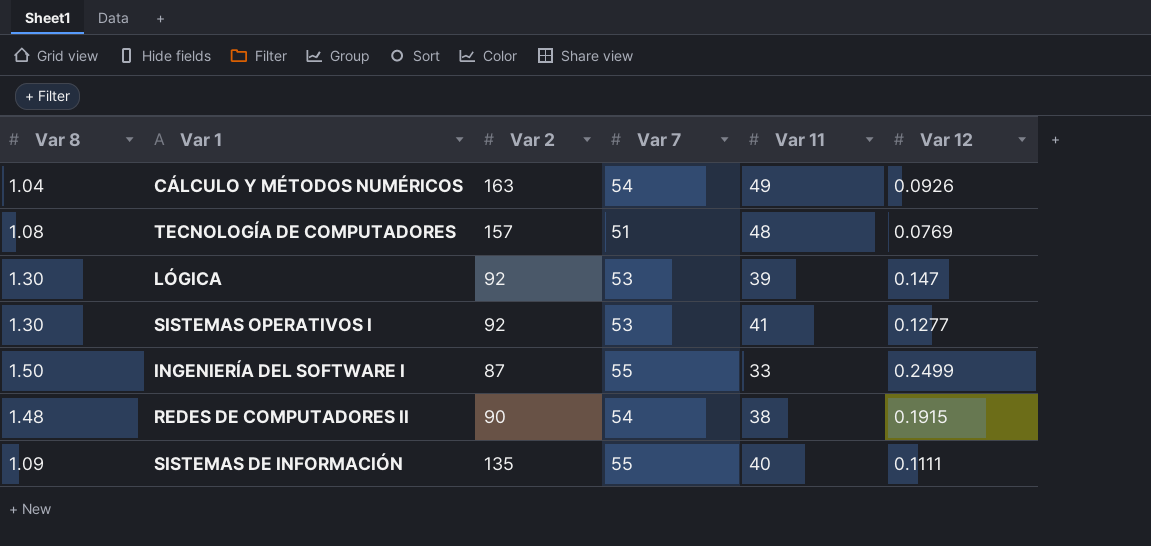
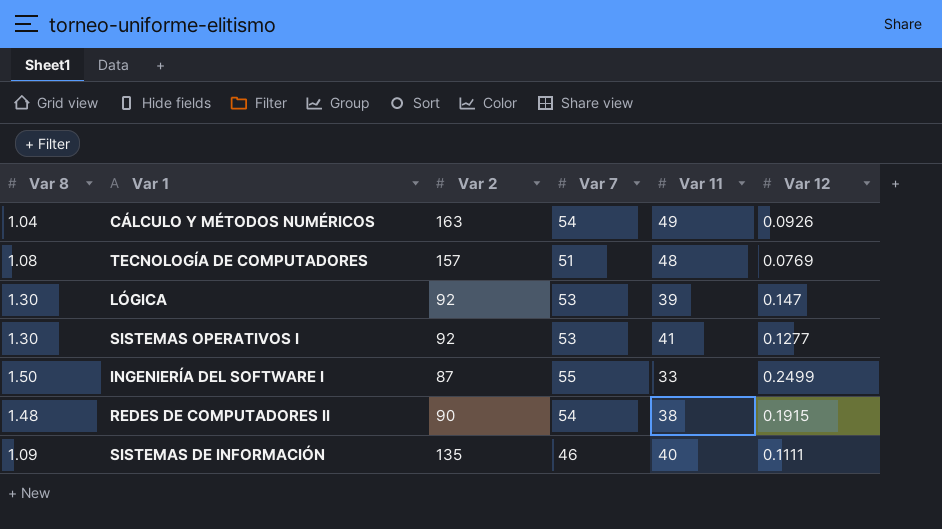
SISTEMAS DE INFORMACIÓN | Var 7: 55 -> 46

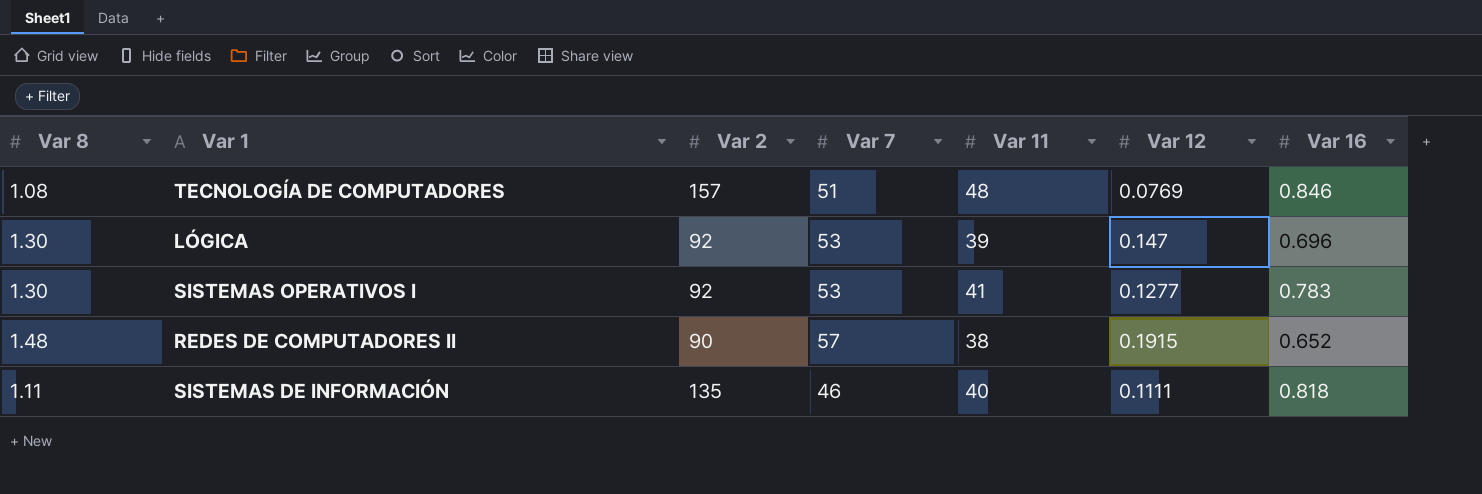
column Var 16 | position: none -> 7
row CÁLCULO Y MÉTODOS NUMÉRICOS: 1.04 | 163 | 54 | 49 | 0.0926 -> none
row INGENIERÍA DEL SOFTWARE I: 1.50 | 87 | 55 | 33 | 0.2499 -> none
REDES DE COMPUTADORES II | Var 7: 54 -> 57
SISTEMAS DE INFORMACIÓN | Var 8: 1.09 -> 1.11

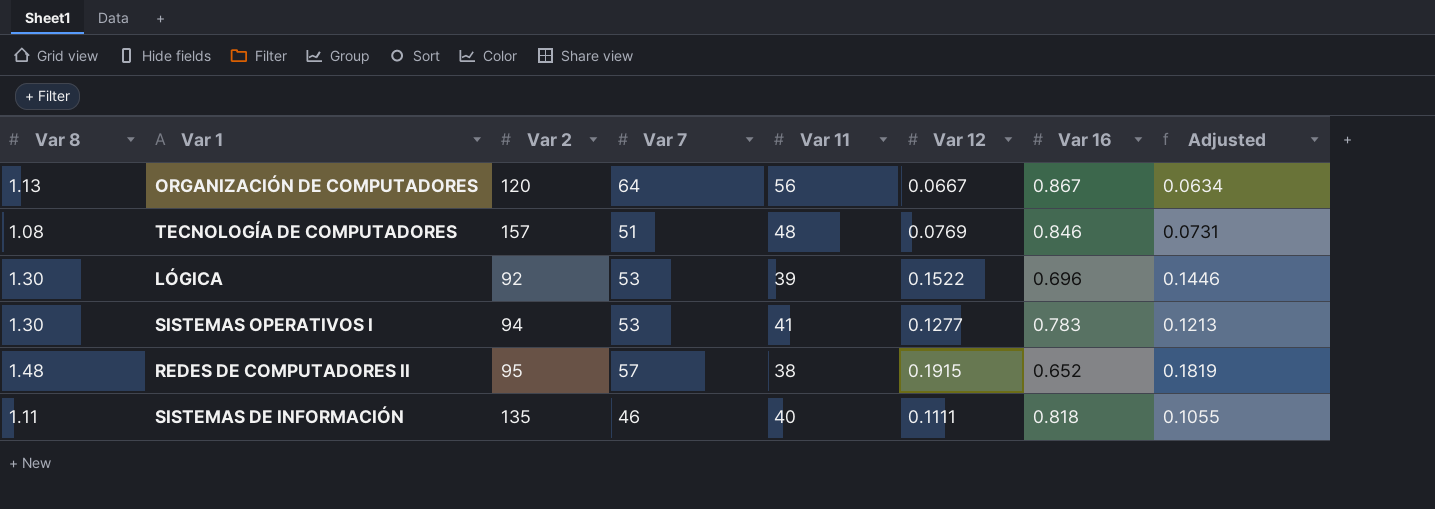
column Adjusted | formula: none -> [Var 12] * 0.95
row ORGANIZACIÓN DE COMPUTADORES: none -> 1.13 | 120 | 64 | 56 | 0.0667 | 0.867 | 0.0634
LÓGICA | Var 12: 0.147 -> 0.1522
SISTEMAS OPERATIVOS I | Var 2: 92 -> 94
REDES DE COMPUTADORES II | Var 2: 90 -> 95

